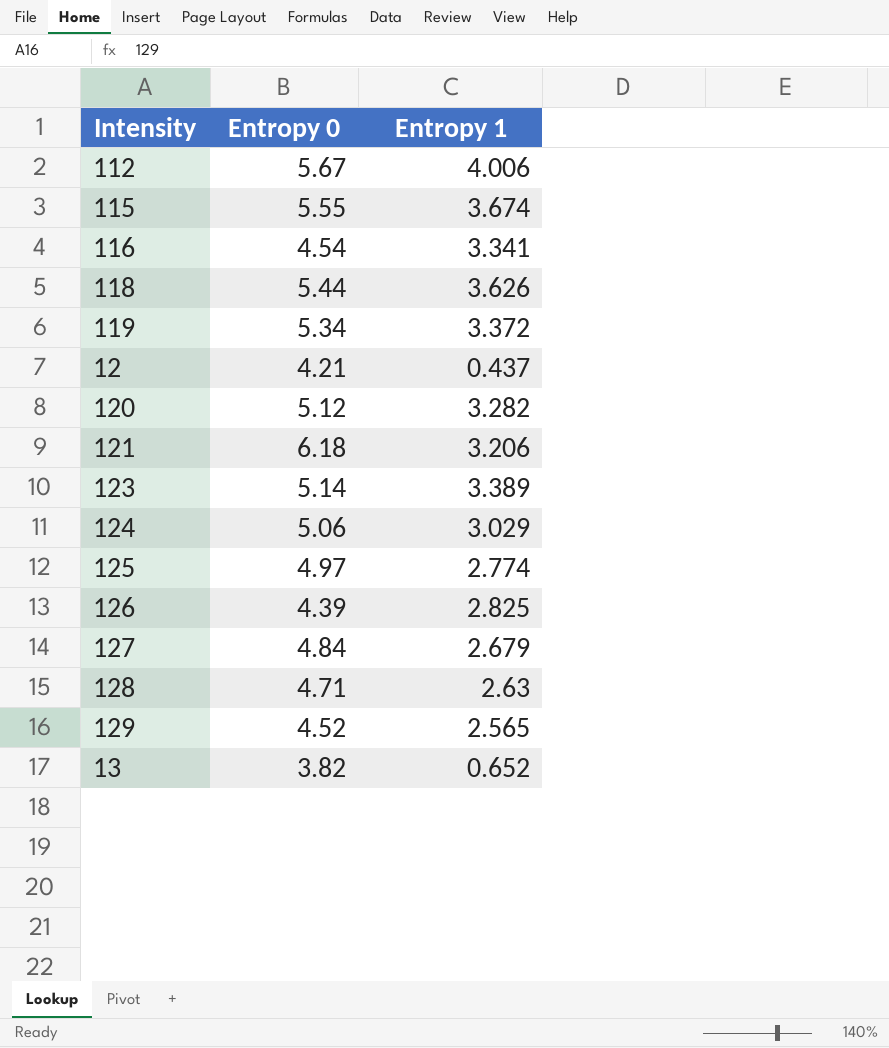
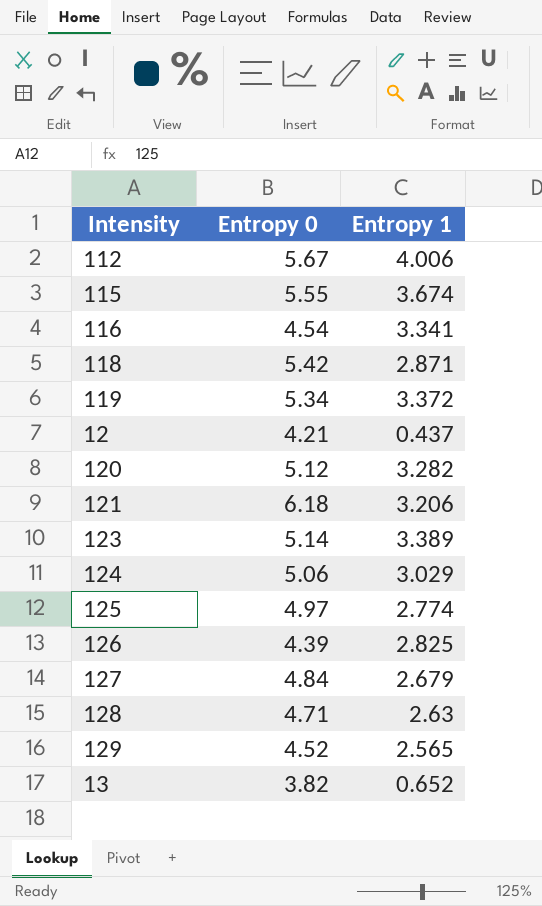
118 | Entropy 0: 5.44 -> 5.42
118 | Entropy 1: 3.626 -> 2.871

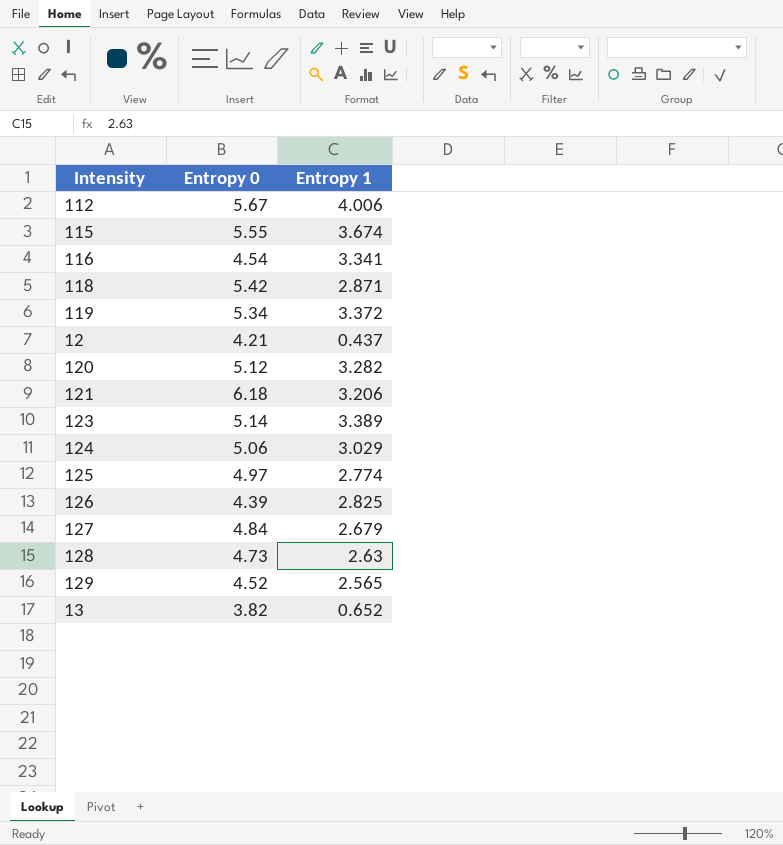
128 | Entropy 0: 4.71 -> 4.73

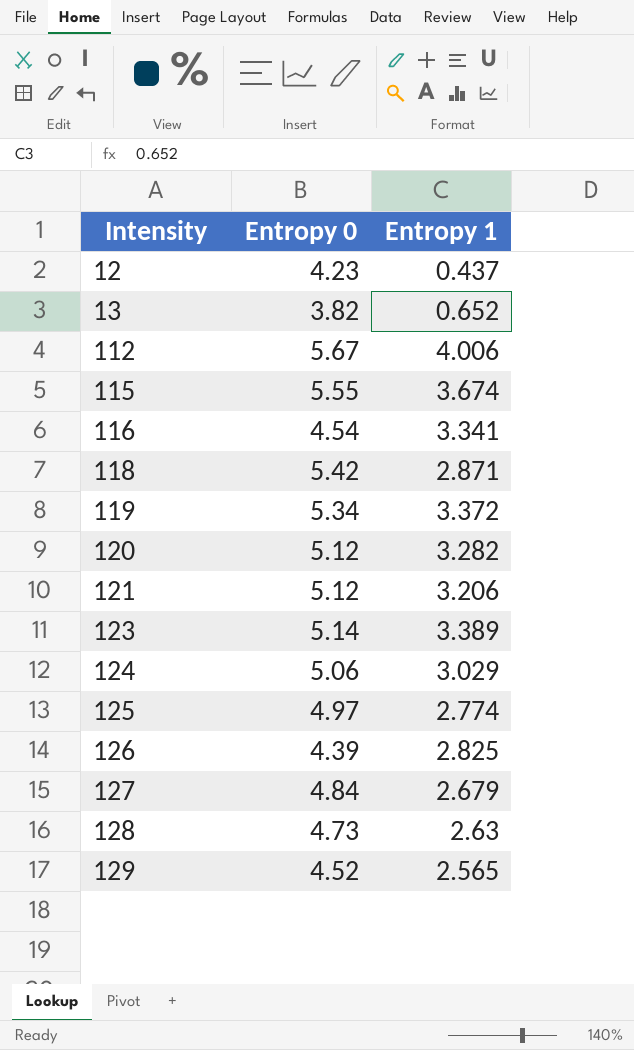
row order: none -> Intensity ascending
12 | Entropy 0: 4.21 -> 4.23
121 | Entropy 0: 6.18 -> 5.12

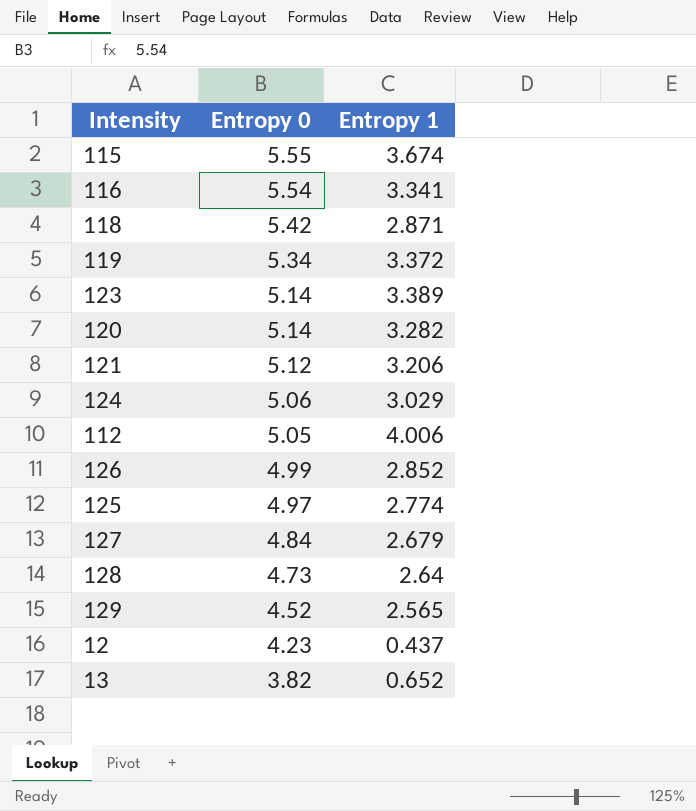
row order: Intensity ascending -> Entropy 0 descending
116 | Entropy 0: 4.54 -> 5.54
120 | Entropy 0: 5.12 -> 5.14
112 | Entropy 0: 5.67 -> 5.05
126 | Entropy 0: 4.39 -> 4.99
126 | Entropy 1: 2.825 -> 2.852
128 | Entropy 1: 2.63 -> 2.64

